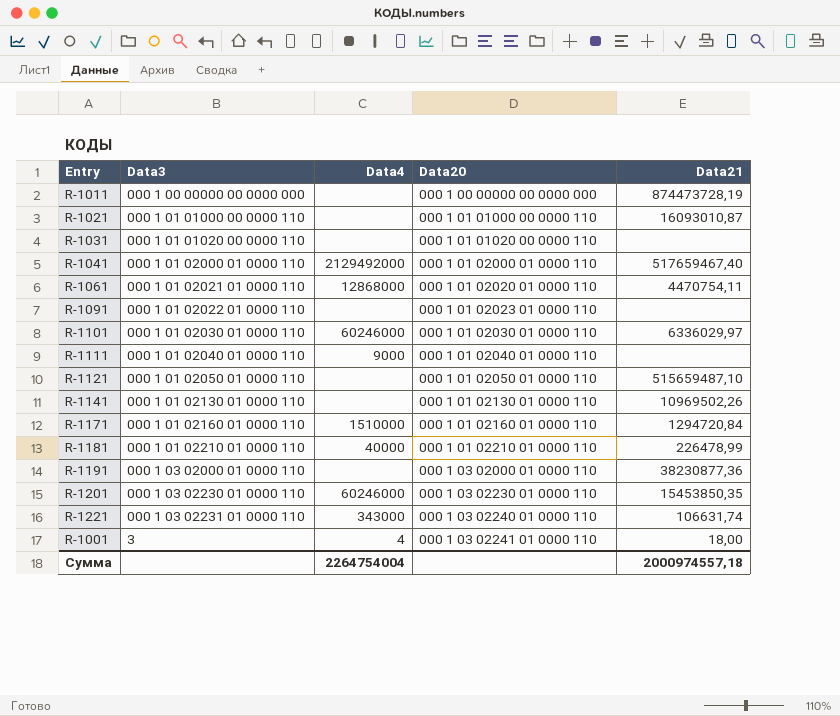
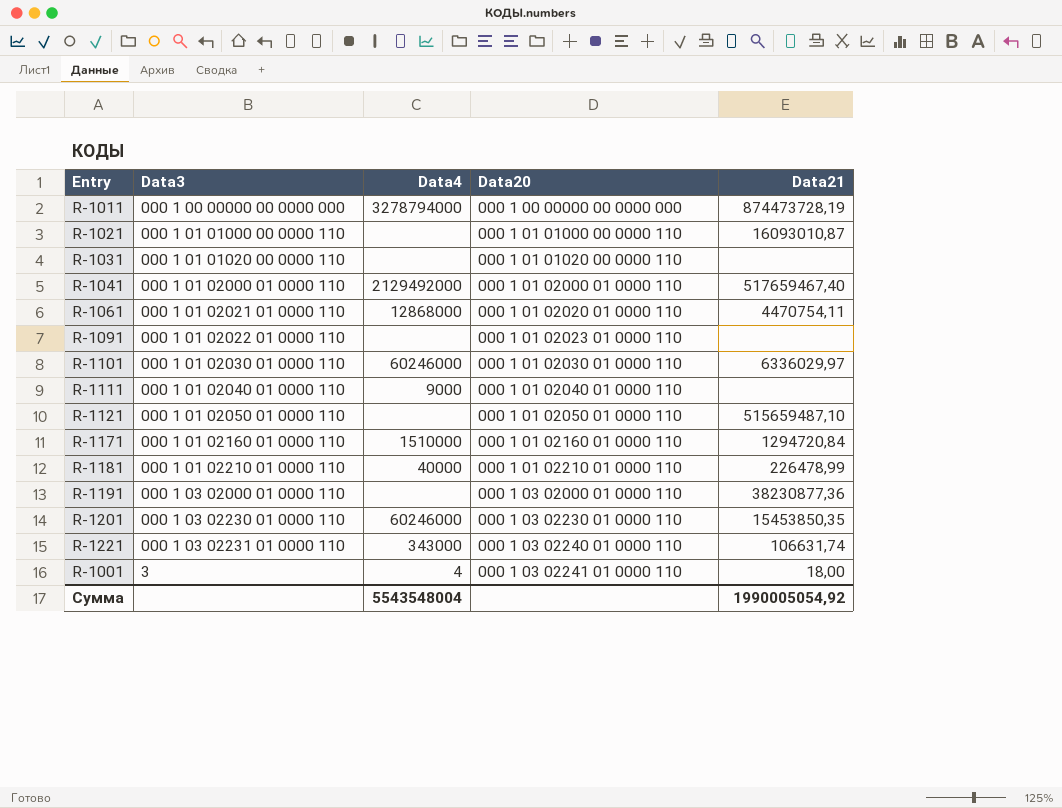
row R-1141: 000 1 01 02130 01 0000 110 | none | 000 1 01 02130 01 0000 110 | 10969502,26 -> none
R-1011 | Data4: none -> 3278794000
Сумма | Data4: 2264754004 -> 5543548004
Сумма | Data21: 2000974557,18 -> 1990005054,92

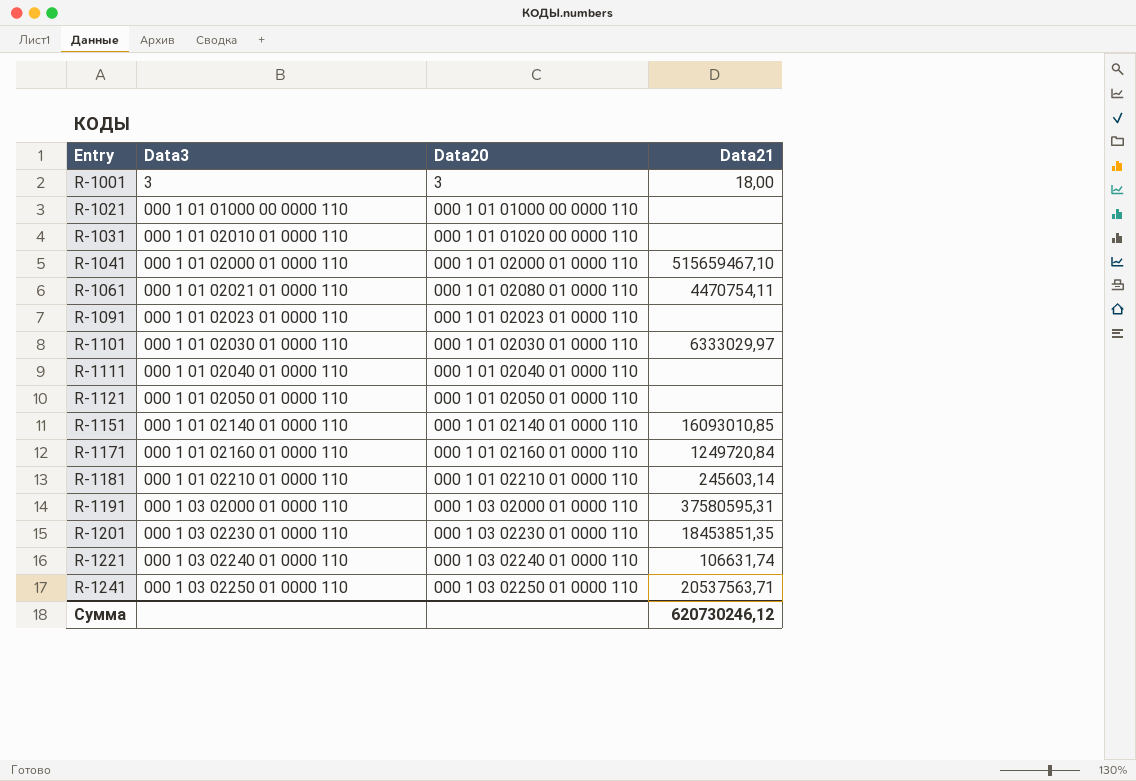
row order: Data3 ascending -> Entry ascending
column Data4 | position: 3 -> none
row R-1011: 000 1 00 00000 00 0000 000 | 3278794000 | 000 1 00 00000 00 0000 000 | 874473728,19 -> none
R-1001 | Data20: 000 1 03 02241 01 0000 110 -> 3
R-1021 | Data21: 16093010,87 -> none
R-1031 | Data3: 000 1 01 01020 00 0000 110 -> 000 1 01 02010 01 0000 110
R-1041 | Data21: 517659467,40 -> 515659467,10
R-1061 | Data20: 000 1 01 02020 01 0000 110 -> 000 1 01 02080 01 0000 110
R-1091 | Data3: 000 1 01 02022 01 0000 110 -> 000 1 01 02023 01 0000 110
R-1101 | Data21: 6336029,97 -> 6333029,97
R-1121 | Data21: 515659487,10 -> none
row R-1151: none -> 000 1 01 02140 01 0000 110 | 000 1 01 02140 01 0000 110 | 16093010,85
R-1171 | Data21: 1294720,84 -> 1249720,84
R-1181 | Data21: 226478,99 -> 245603,14
R-1191 | Data21: 38230877,36 -> 37580595,31
R-1201 | Data21: 15453850,35 -> 18453851,35
R-1221 | Data3: 000 1 03 02231 01 0000 110 -> 000 1 03 02240 01 0000 110
row R-1241: none -> 000 1 03 02250 01 0000 110 | 000 1 03 02250 01 0000 110 | 20537563,71
Сумма | Data21: 1990005054,92 -> 620730246,12

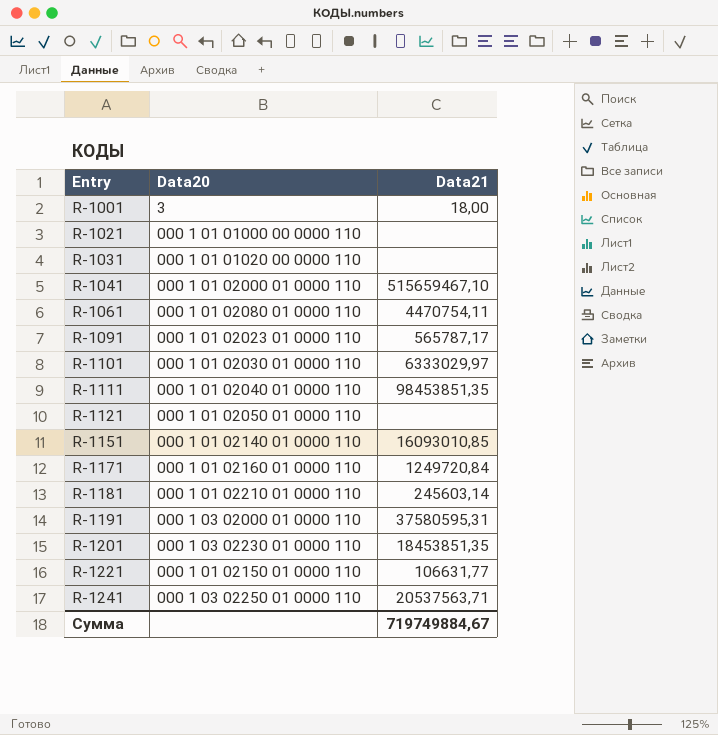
column Data3 | position: 2 -> none
R-1091 | Data21: none -> 565787,17
R-1111 | Data21: none -> 98453851,35
R-1221 | Data20: 000 1 03 02240 01 0000 110 -> 000 1 01 02150 01 0000 110
R-1221 | Data21: 106631,74 -> 106631,77
Сумма | Data21: 620730246,12 -> 719749884,67

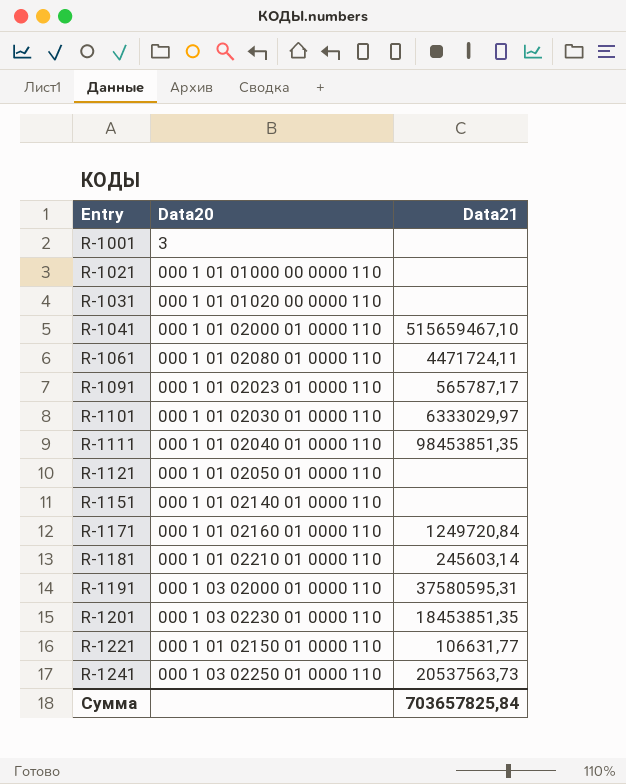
R-1001 | Data21: 18,00 -> none
R-1061 | Data21: 4470754,11 -> 4471724,11
R-1151 | Data21: 16093010,85 -> none
R-1241 | Data21: 20537563,71 -> 20537563,73
Сумма | Data21: 719749884,67 -> 703657825,84

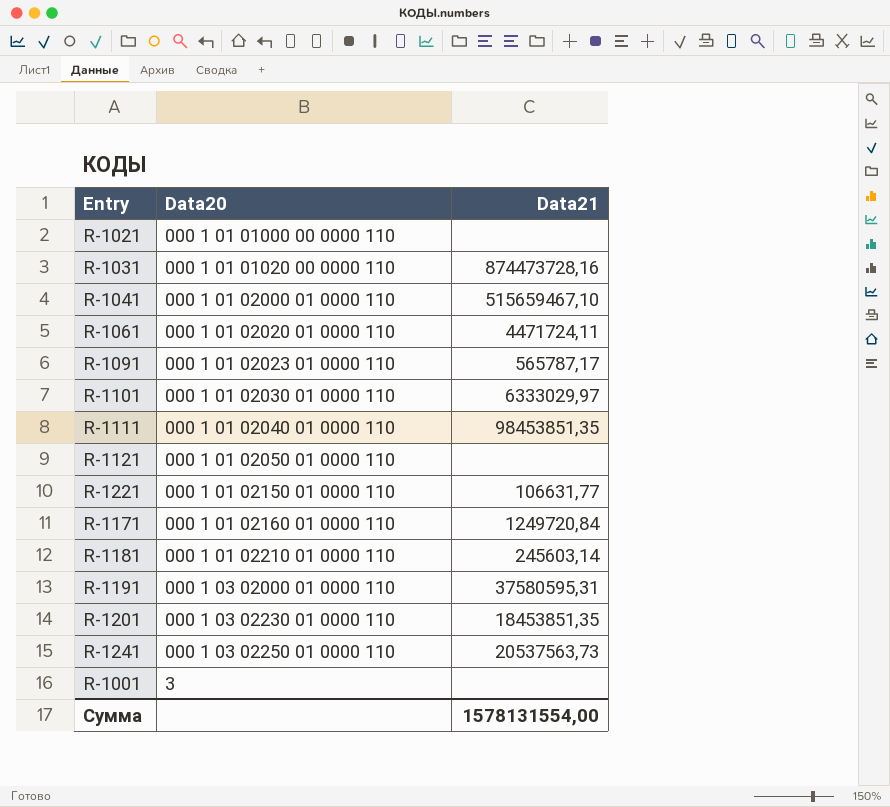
row order: Entry ascending -> Data20 ascending
row R-1151: 000 1 01 02140 01 0000 110 | none -> none
R-1031 | Data21: none -> 874473728,16
R-1061 | Data20: 000 1 01 02080 01 0000 110 -> 000 1 01 02020 01 0000 110
Сумма | Data21: 703657825,84 -> 1578131554,00

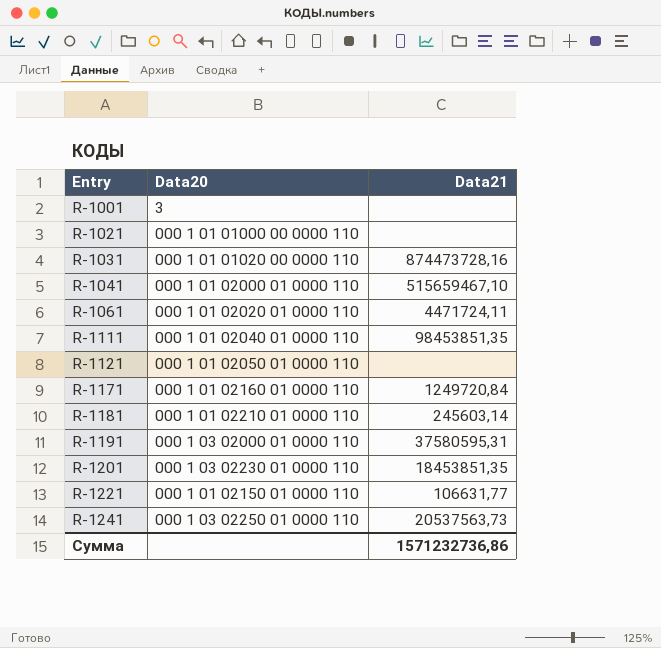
row order: Data20 ascending -> Entry ascending
row R-1091: 000 1 01 02023 01 0000 110 | 565787,17 -> none
row R-1101: 000 1 01 02030 01 0000 110 | 6333029,97 -> none
Сумма | Data21: 1578131554,00 -> 1571232736,86

